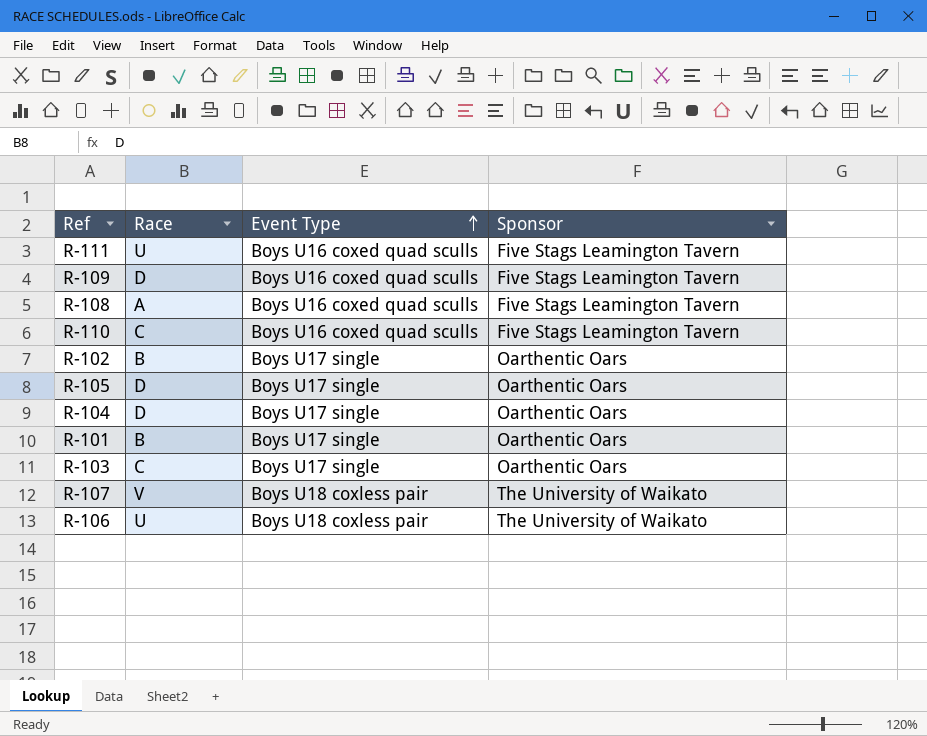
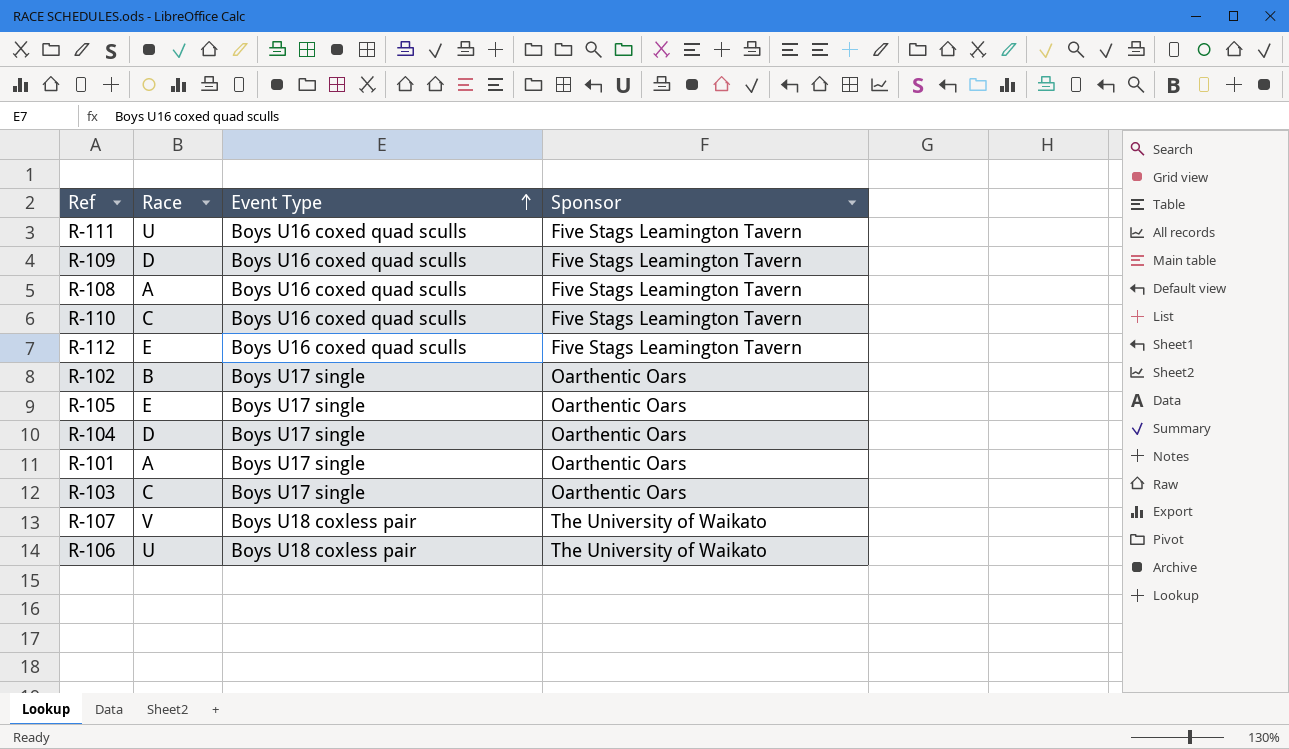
row R-112: none -> E | Boys U16 coxed quad sculls | Five Stags Leamington Tavern
R-105 | Race: D -> E
R-101 | Race: B -> A

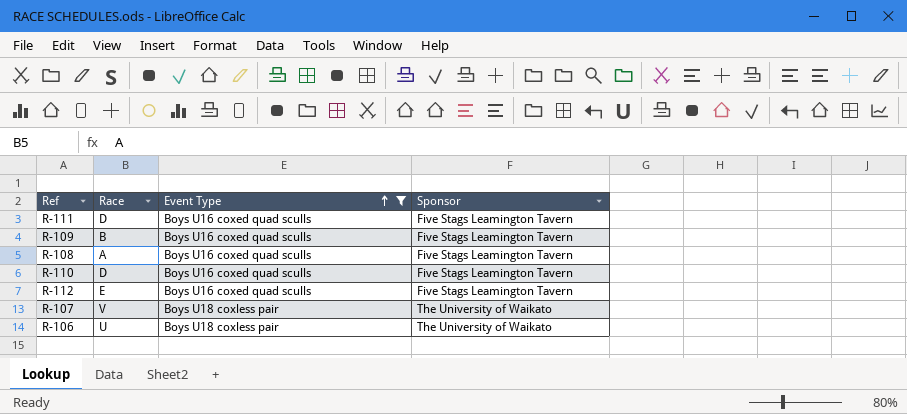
filter: none -> Event Type != Boys U17 single
R-111 | Race: U -> D
R-109 | Race: D -> B
R-110 | Race: C -> D

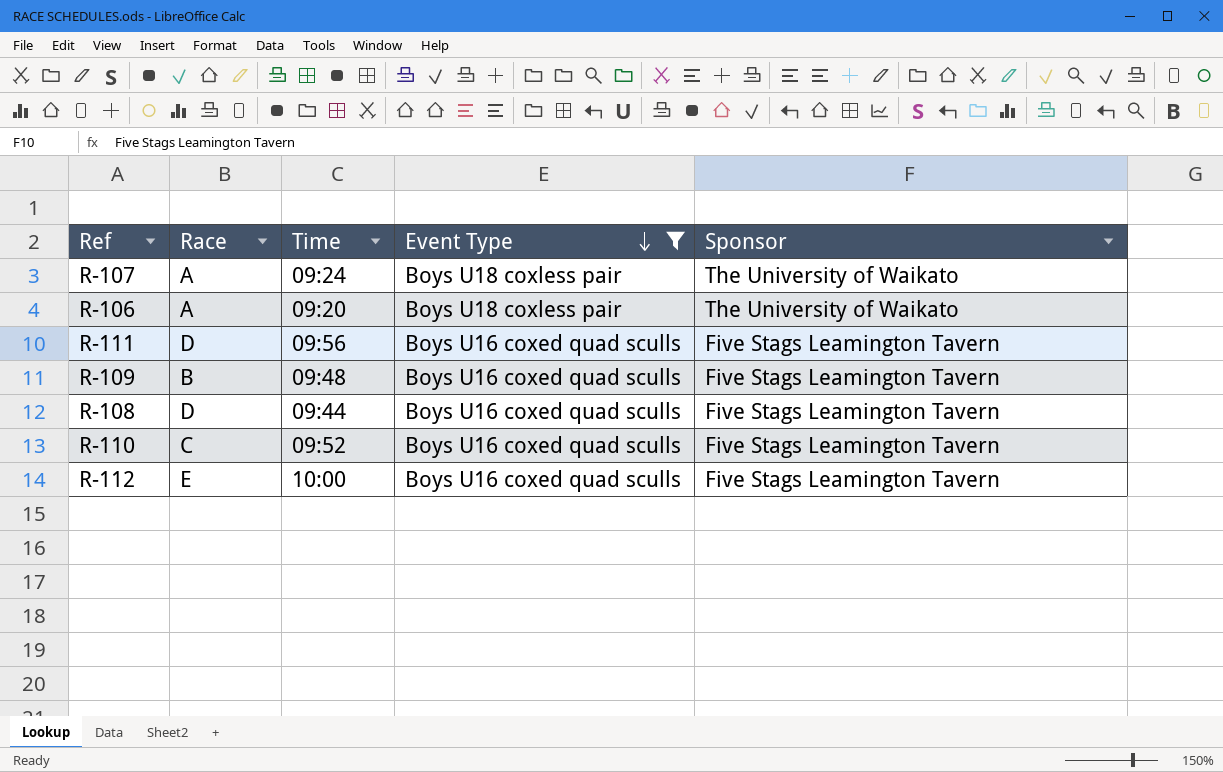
row order: Event Type ascending -> Event Type descending
column Time | position: none -> 3
R-107 | Race: V -> A
R-106 | Race: U -> A
R-108 | Race: A -> D
R-110 | Race: D -> C

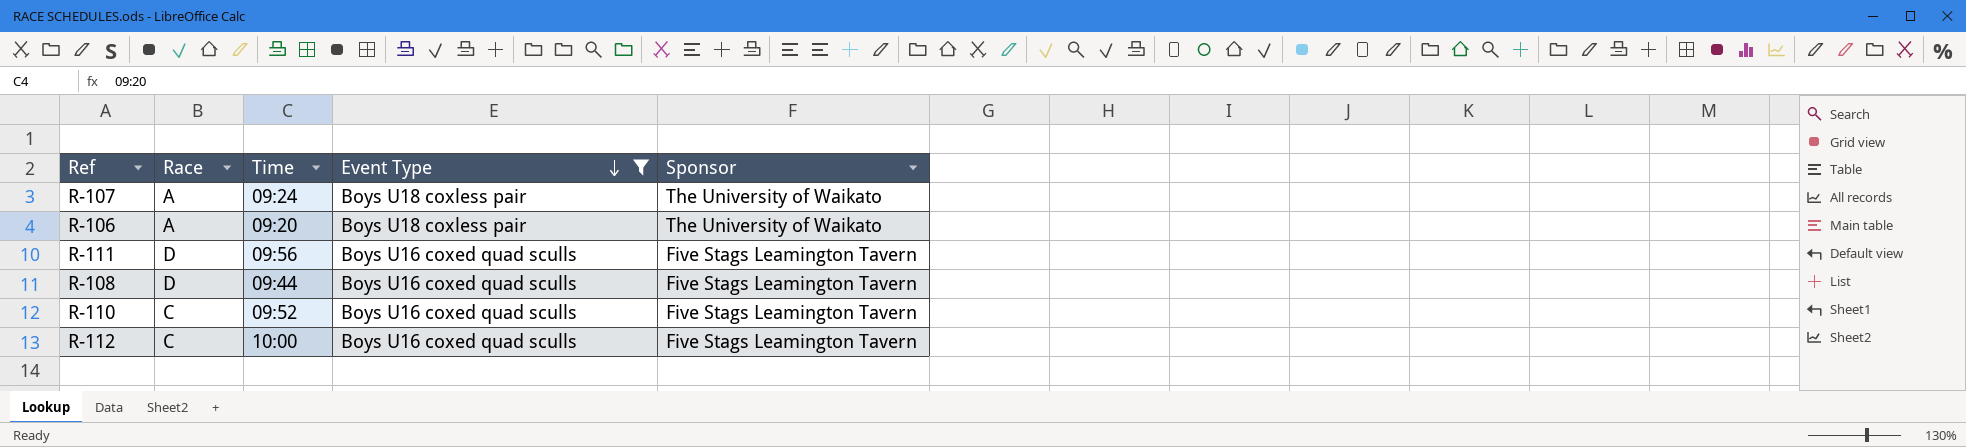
row R-109: B | 09:48 | Boys U16 coxed quad sculls | Five Stags Leamington Tavern -> none
R-112 | Race: E -> C

